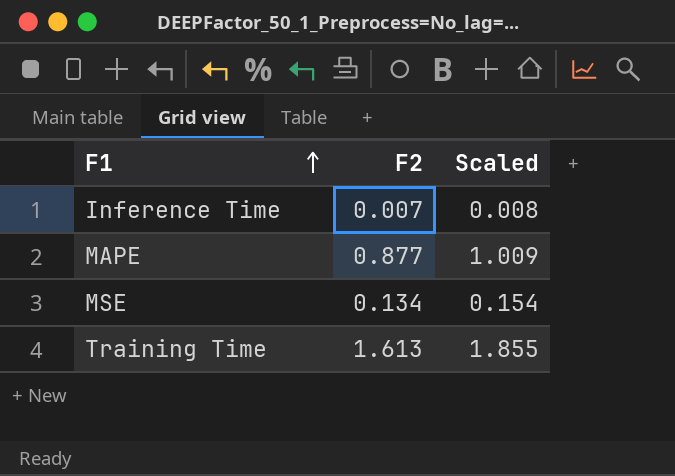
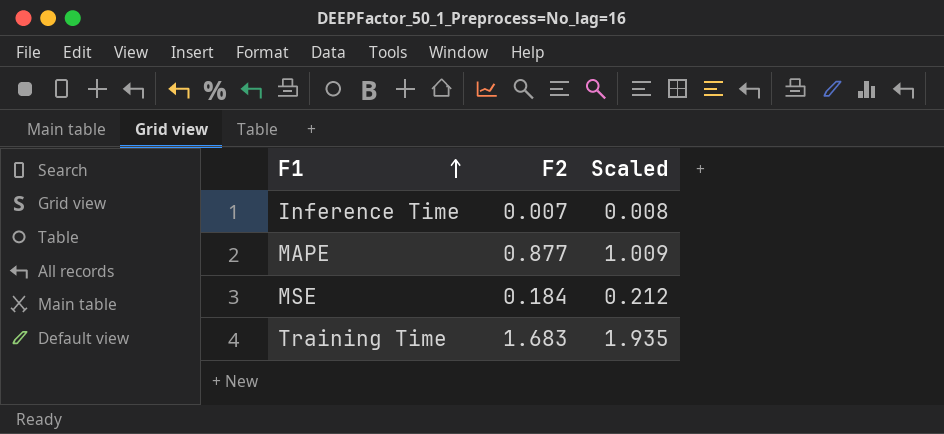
MSE | F2: 0.134 -> 0.184
MSE | Scaled: 0.154 -> 0.212
Training Time | F2: 1.613 -> 1.683
Training Time | Scaled: 1.855 -> 1.935

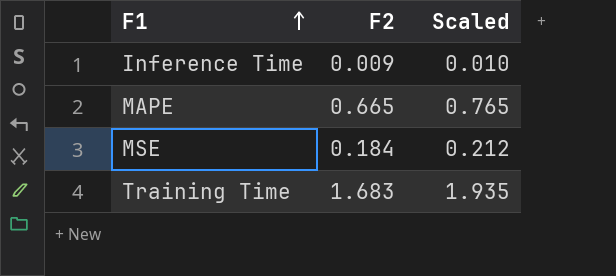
Inference Time | F2: 0.007 -> 0.009
Inference Time | Scaled: 0.008 -> 0.010
MAPE | F2: 0.877 -> 0.665
MAPE | Scaled: 1.009 -> 0.765

